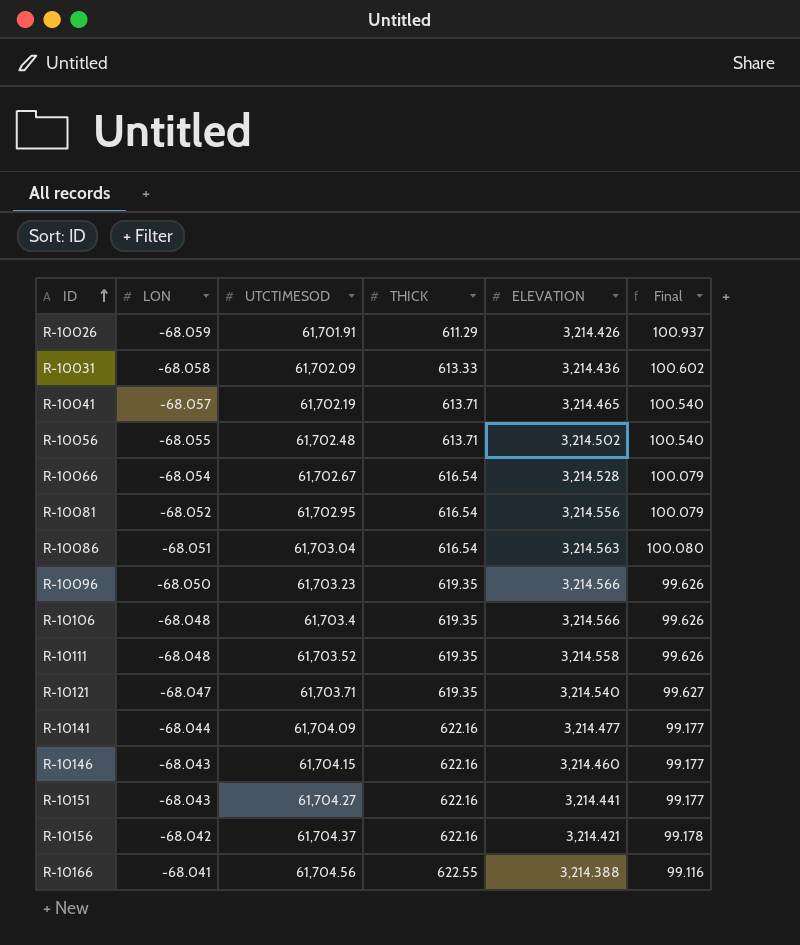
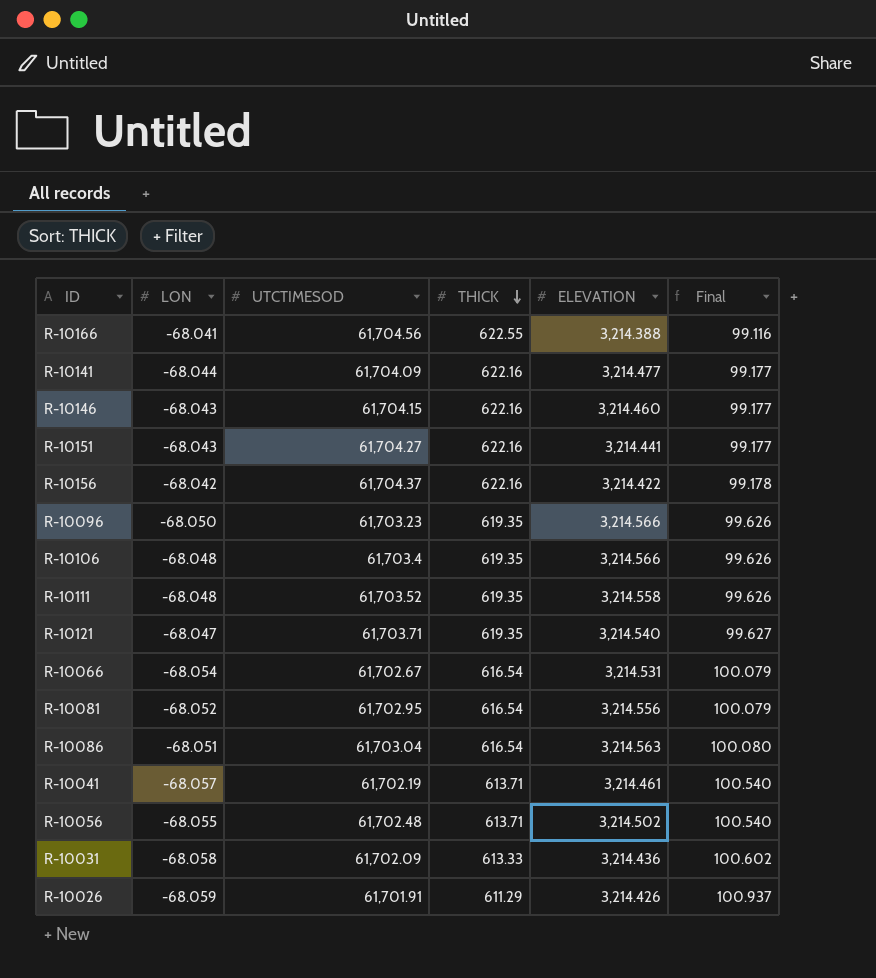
row order: ID ascending -> THICK descending
R-10156 | ELEVATION: 3,214.421 -> 3,214.422
R-10066 | ELEVATION: 3,214.528 -> 3,214.531
R-10041 | ELEVATION: 3,214.465 -> 3,214.461

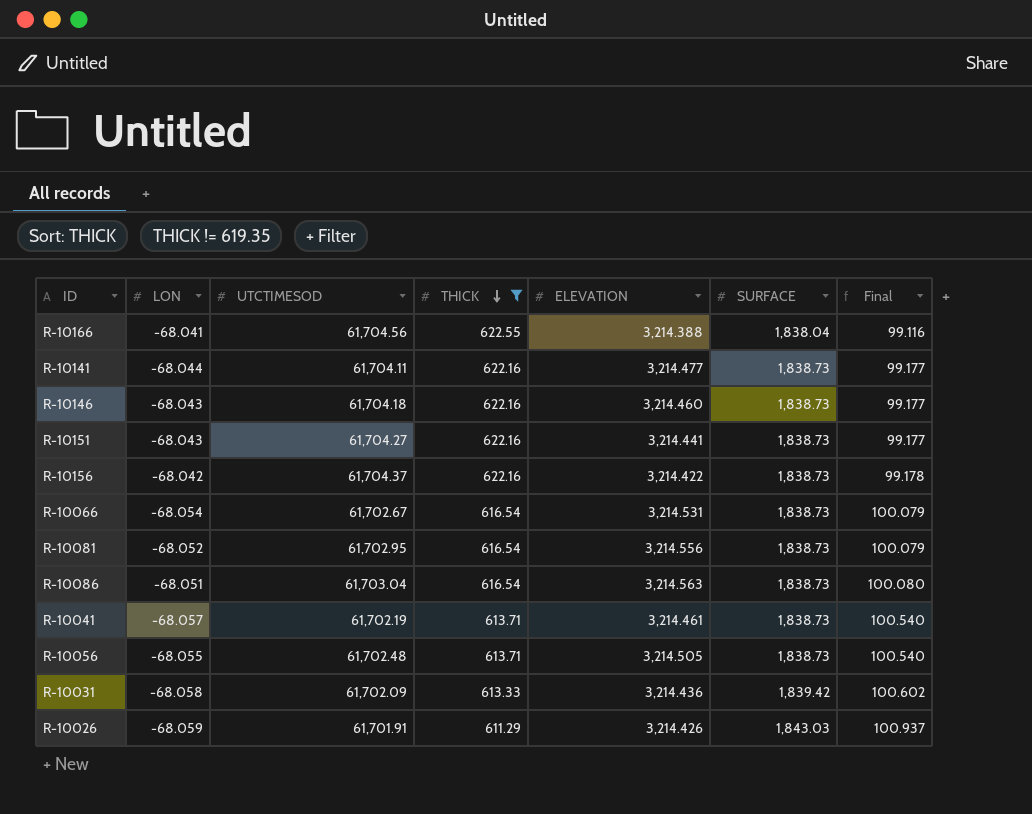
filter: none -> THICK != 619.35
column SURFACE | position: none -> 6
R-10141 | UTCTIMESOD: 61,704.09 -> 61,704.11
R-10146 | UTCTIMESOD: 61,704.15 -> 61,704.18
R-10056 | ELEVATION: 3,214.502 -> 3,214.505

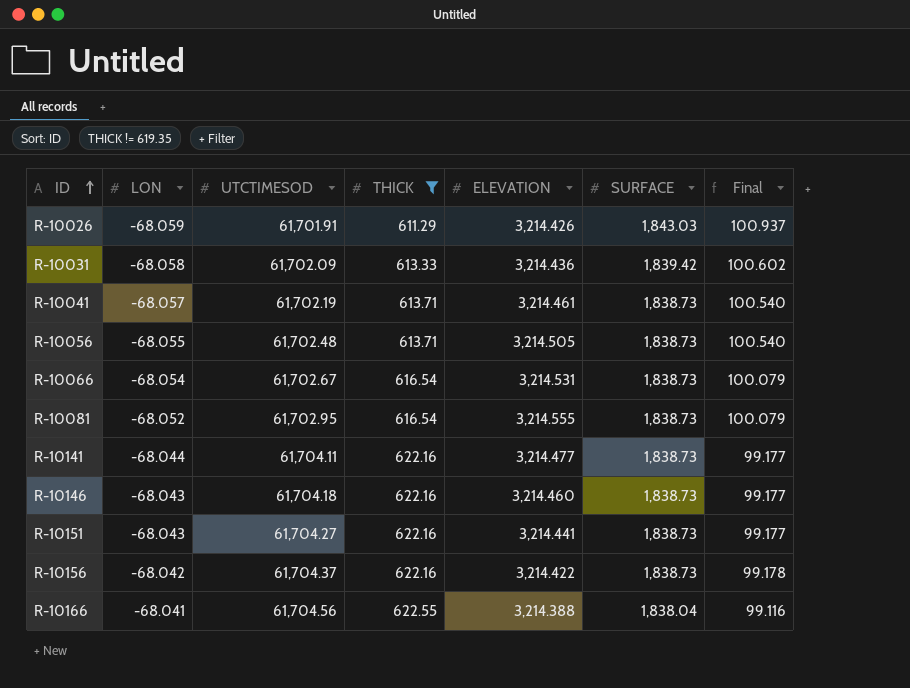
row order: THICK descending -> ID ascending
row R-10086: -68.051 | 61,703.04 | 616.54 | 3,214.563 | 1,838.73 | 100.080 -> none
R-10081 | ELEVATION: 3,214.556 -> 3,214.555

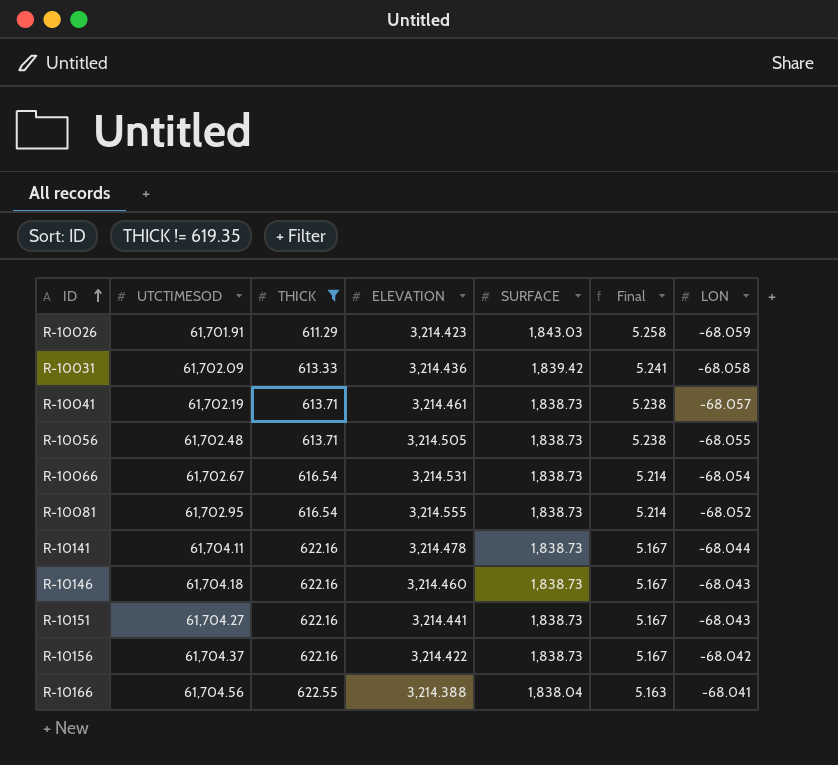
column Final | formula: [UTCTIMESOD] / [THICK] -> [ELEVATION] / [THICK]
column LON | position: 2 -> 7
R-10026 | ELEVATION: 3,214.426 -> 3,214.423
R-10141 | ELEVATION: 3,214.477 -> 3,214.478

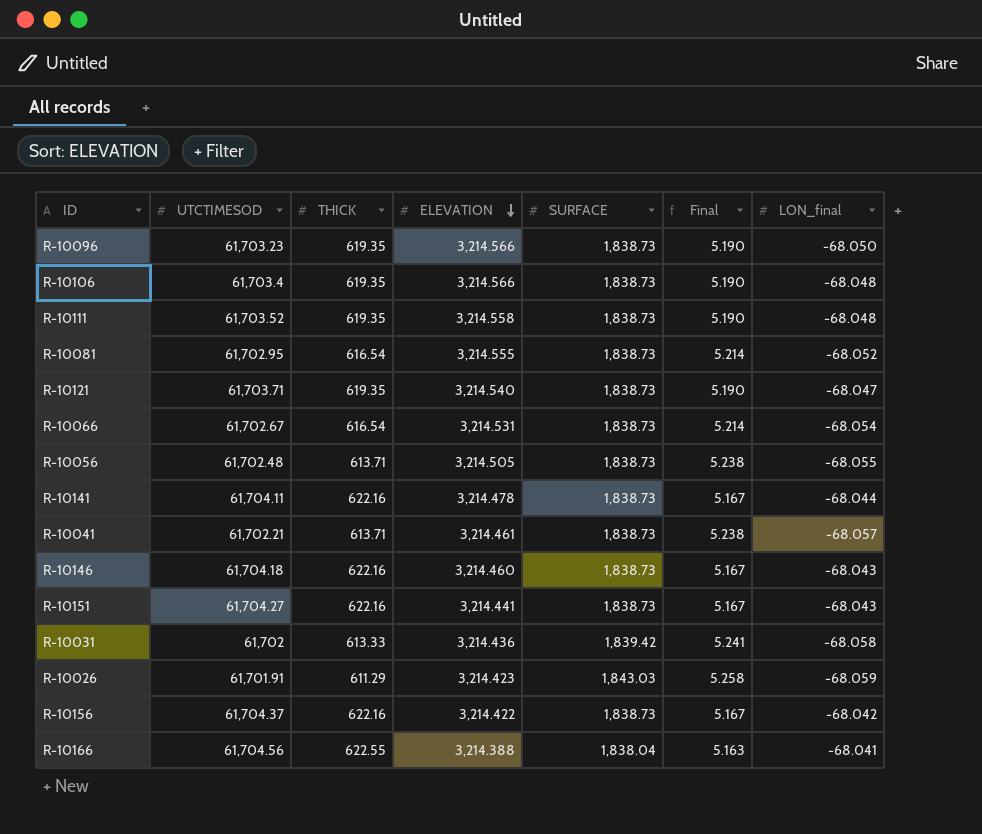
filter: THICK != 619.35 -> none
row order: ID ascending -> ELEVATION descending
column name: LON -> LON_final
R-10041 | UTCTIMESOD: 61,702.19 -> 61,702.21
R-10031 | UTCTIMESOD: 61,702.09 -> 61,702

